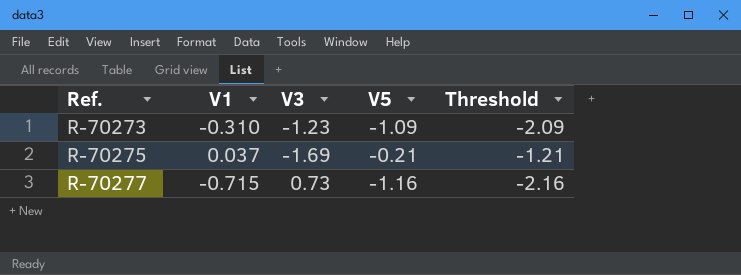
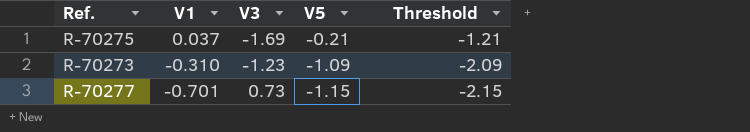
row order: Ref. ascending -> V1 descending
R-70277 | V1: -0.715 -> -0.701
R-70277 | V5: -1.16 -> -1.15
R-70277 | Threshold: -2.16 -> -2.15

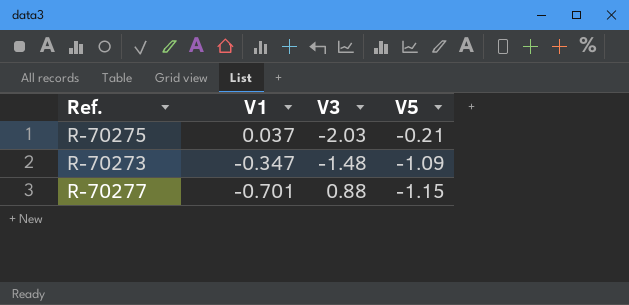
column Threshold | formula: [V5] - 1 -> none
R-70275 | V3: -1.69 -> -2.03
R-70273 | V1: -0.310 -> -0.347
R-70273 | V3: -1.23 -> -1.48
R-70277 | V3: 0.73 -> 0.88

